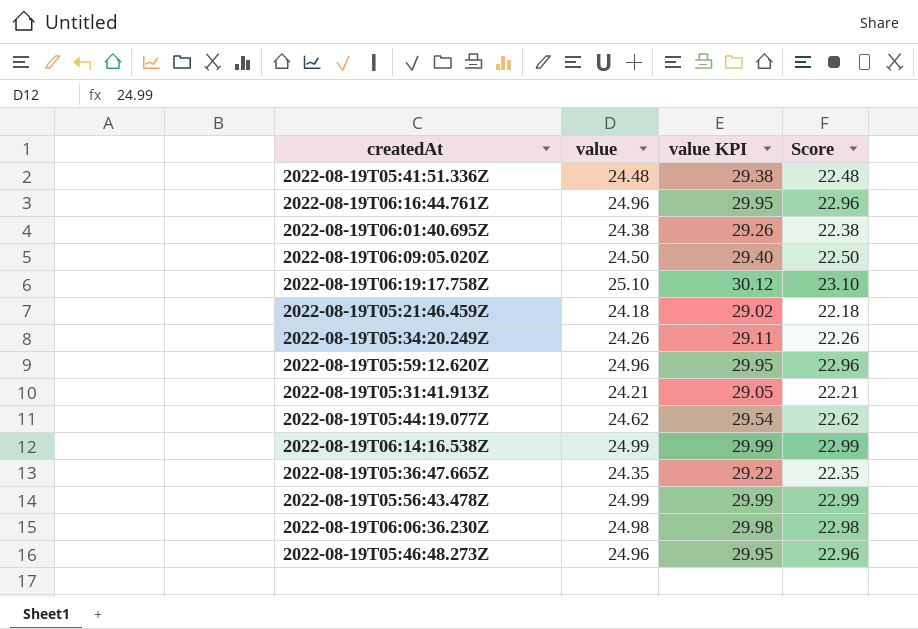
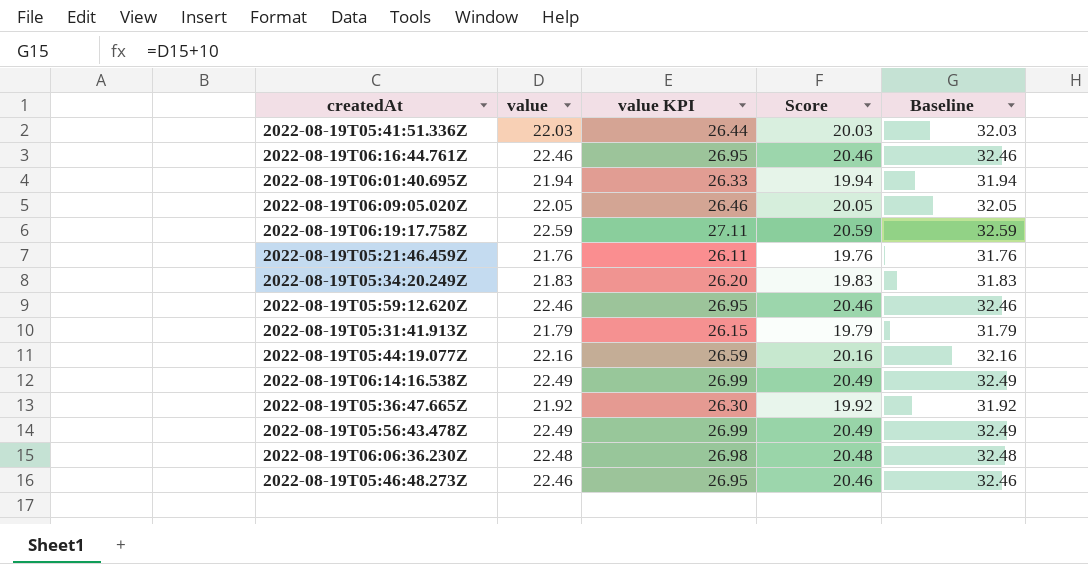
column Baseline | formula: none -> [value] + 10
2022-08-19T05:41:51.336Z | value: 24.48 -> 22.03
2022-08-19T05:41:51.336Z | value KPI: 29.38 -> 26.44
2022-08-19T05:41:51.336Z | Score: 22.48 -> 20.03
2022-08-19T06:16:44.761Z | value: 24.96 -> 22.46
2022-08-19T06:16:44.761Z | value KPI: 29.95 -> 26.95
2022-08-19T06:16:44.761Z | Score: 22.96 -> 20.46
2022-08-19T06:01:40.695Z | value: 24.38 -> 21.94
2022-08-19T06:01:40.695Z | value KPI: 29.26 -> 26.33
2022-08-19T06:01:40.695Z | Score: 22.38 -> 19.94
2022-08-19T06:09:05.020Z | value: 24.50 -> 22.05
2022-08-19T06:09:05.020Z | value KPI: 29.40 -> 26.46
2022-08-19T06:09:05.020Z | Score: 22.50 -> 20.05
2022-08-19T06:19:17.758Z | value: 25.10 -> 22.59
2022-08-19T06:19:17.758Z | value KPI: 30.12 -> 27.11
2022-08-19T06:19:17.758Z | Score: 23.10 -> 20.59
2022-08-19T05:21:46.459Z | value: 24.18 -> 21.76
2022-08-19T05:21:46.459Z | value KPI: 29.02 -> 26.11
2022-08-19T05:21:46.459Z | Score: 22.18 -> 19.76
2022-08-19T05:34:20.249Z | value: 24.26 -> 21.83
2022-08-19T05:34:20.249Z | value KPI: 29.11 -> 26.20
2022-08-19T05:34:20.249Z | Score: 22.26 -> 19.83
2022-08-19T05:59:12.620Z | value: 24.96 -> 22.46
2022-08-19T05:59:12.620Z | value KPI: 29.95 -> 26.95
2022-08-19T05:59:12.620Z | Score: 22.96 -> 20.46
2022-08-19T05:31:41.913Z | value: 24.21 -> 21.79
2022-08-19T05:31:41.913Z | value KPI: 29.05 -> 26.15
2022-08-19T05:31:41.913Z | Score: 22.21 -> 19.79
2022-08-19T05:44:19.077Z | value: 24.62 -> 22.16
2022-08-19T05:44:19.077Z | value KPI: 29.54 -> 26.59
2022-08-19T05:44:19.077Z | Score: 22.62 -> 20.16
2022-08-19T06:14:16.538Z | value: 24.99 -> 22.49
2022-08-19T06:14:16.538Z | value KPI: 29.99 -> 26.99
2022-08-19T06:14:16.538Z | Score: 22.99 -> 20.49
2022-08-19T05:36:47.665Z | value: 24.35 -> 21.92
2022-08-19T05:36:47.665Z | value KPI: 29.22 -> 26.30
2022-08-19T05:36:47.665Z | Score: 22.35 -> 19.92
2022-08-19T05:56:43.478Z | value: 24.99 -> 22.49
2022-08-19T05:56:43.478Z | value KPI: 29.99 -> 26.99
2022-08-19T05:56:43.478Z | Score: 22.99 -> 20.49
2022-08-19T06:06:36.230Z | value: 24.98 -> 22.48
2022-08-19T06:06:36.230Z | value KPI: 29.98 -> 26.98
2022-08-19T06:06:36.230Z | Score: 22.98 -> 20.48
2022-08-19T05:46:48.273Z | value: 24.96 -> 22.46
2022-08-19T05:46:48.273Z | value KPI: 29.95 -> 26.95
2022-08-19T05:46:48.273Z | Score: 22.96 -> 20.46

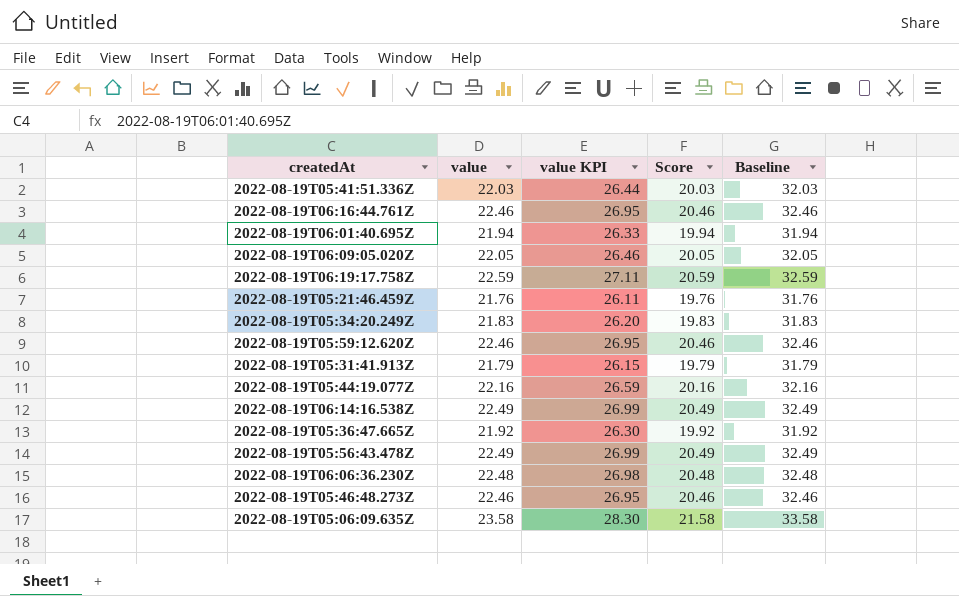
row 2022-08-19T05:06:09.635Z: none -> 23.58 | 28.30 | 21.58 | 33.58

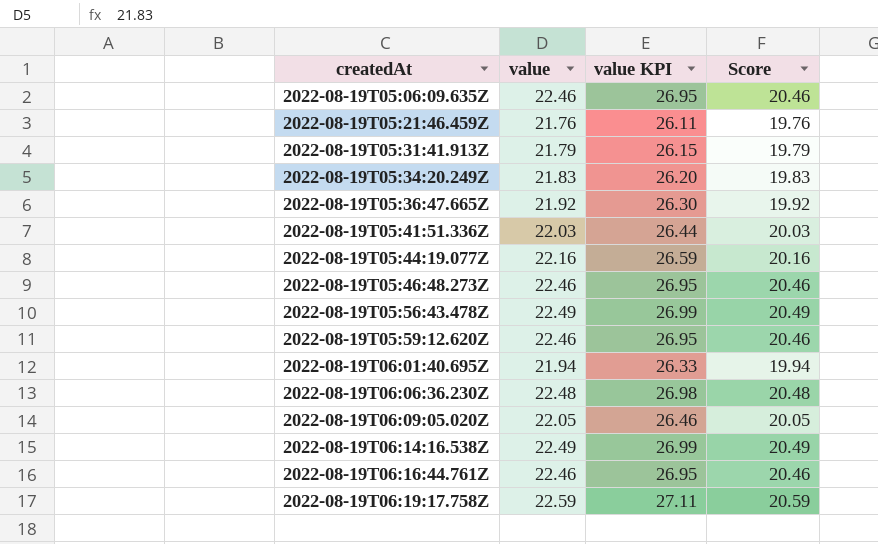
row order: none -> createdAt ascending
column Baseline | formula: [value] + 10 -> none
2022-08-19T05:06:09.635Z | value: 23.58 -> 22.46
2022-08-19T05:06:09.635Z | value KPI: 28.30 -> 26.95
2022-08-19T05:06:09.635Z | Score: 21.58 -> 20.46

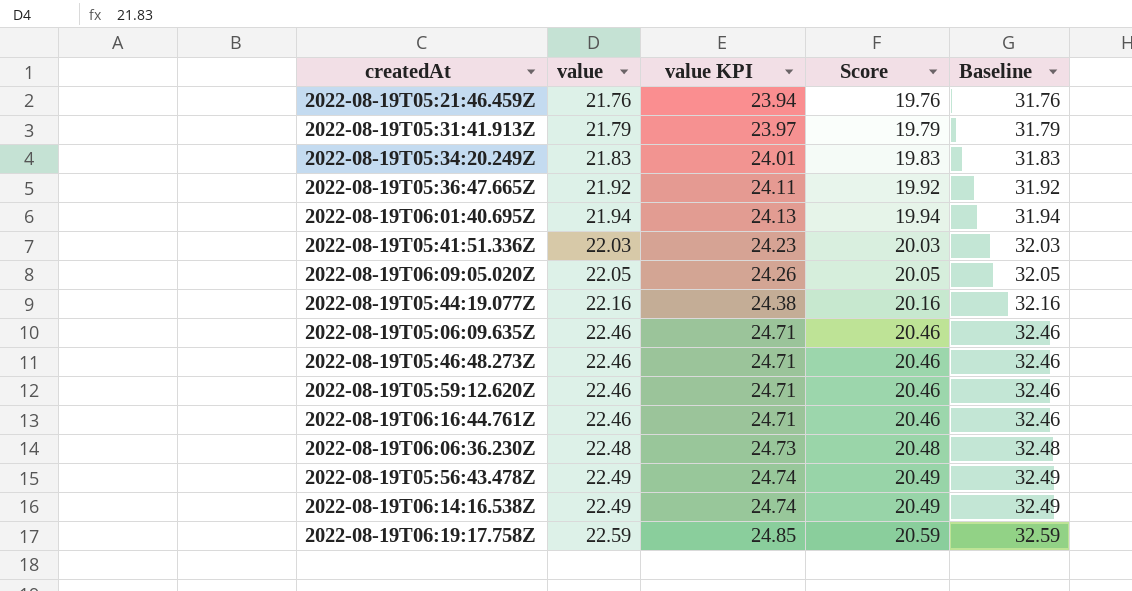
row order: createdAt ascending -> value ascending
column value KPI | formula: [value] * 1.2 -> [value] * 1.1
column Baseline | formula: none -> [value] + 10

